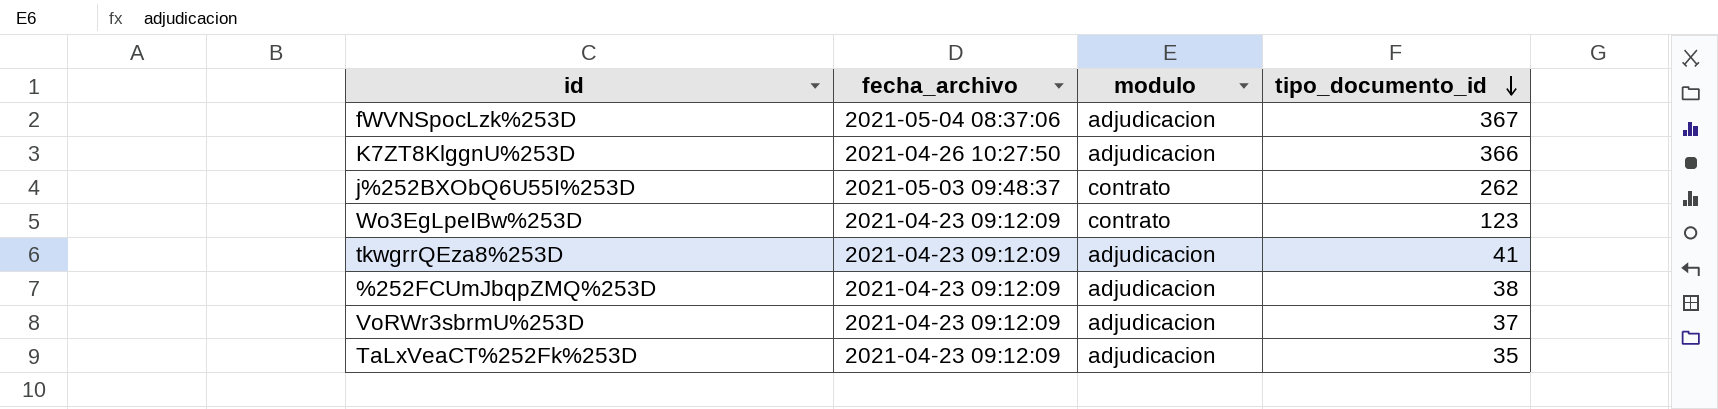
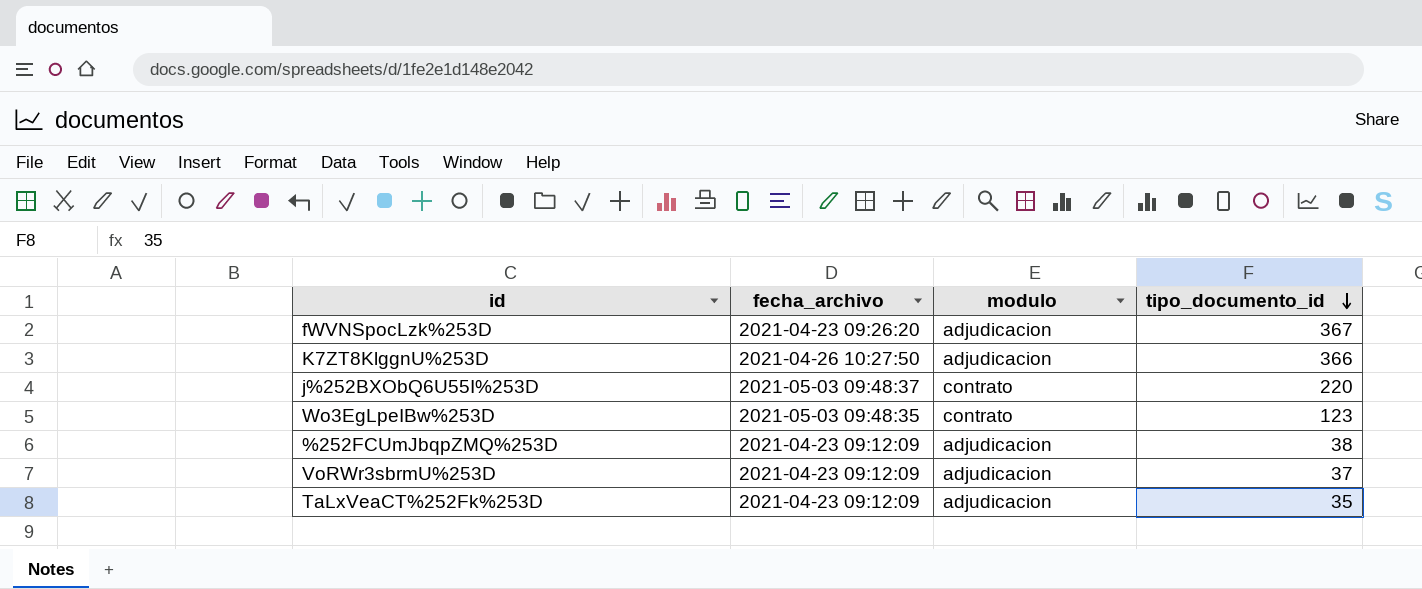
row tkwgrrQEza8%253D: 2021-04-23 09:12:09 | adjudicacion | 41 -> none
fWVNSpocLzk%253D | fecha_archivo: 2021-05-04 08:37:06 -> 2021-04-23 09:26:20
j%252BXObQ6U55I%253D | tipo_documento_id: 262 -> 220
Wo3EgLpeIBw%253D | fecha_archivo: 2021-04-23 09:12:09 -> 2021-05-03 09:48:35

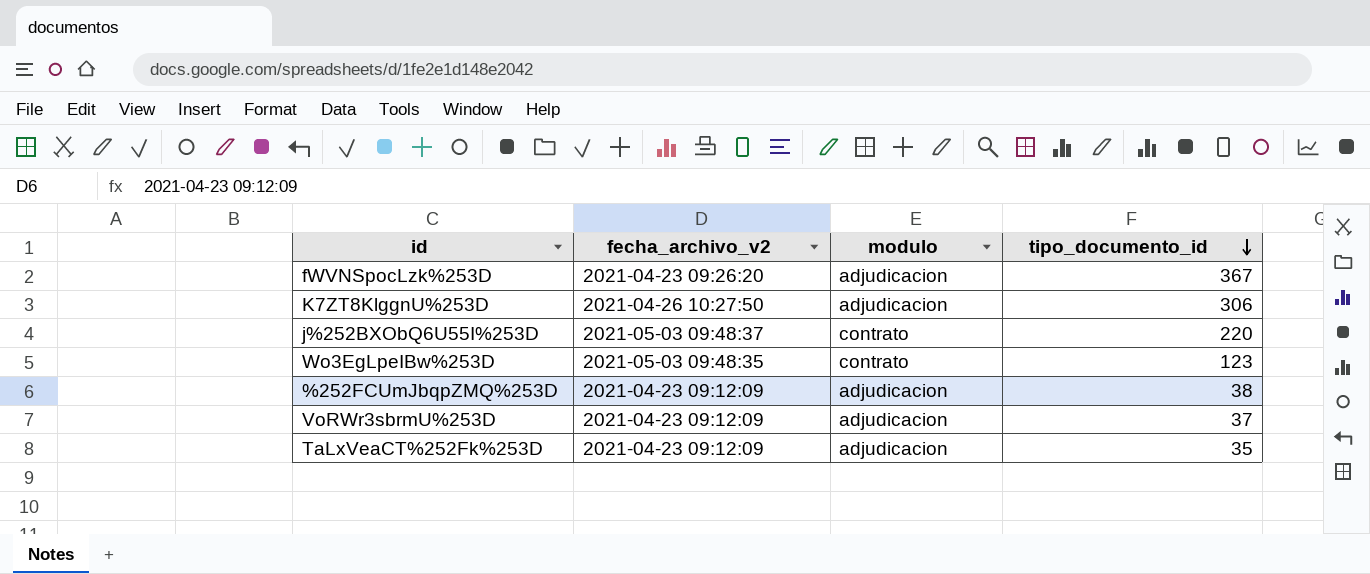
column name: fecha_archivo -> fecha_archivo_v2
K7ZT8KlggnU%253D | tipo_documento_id: 366 -> 306

